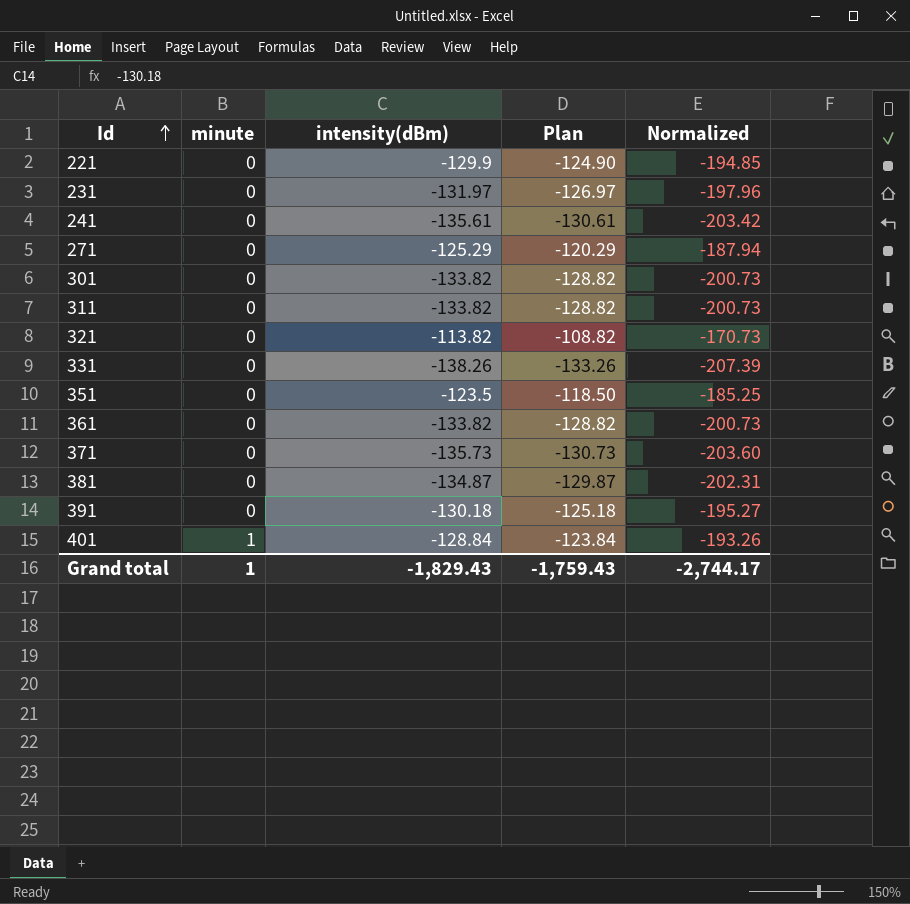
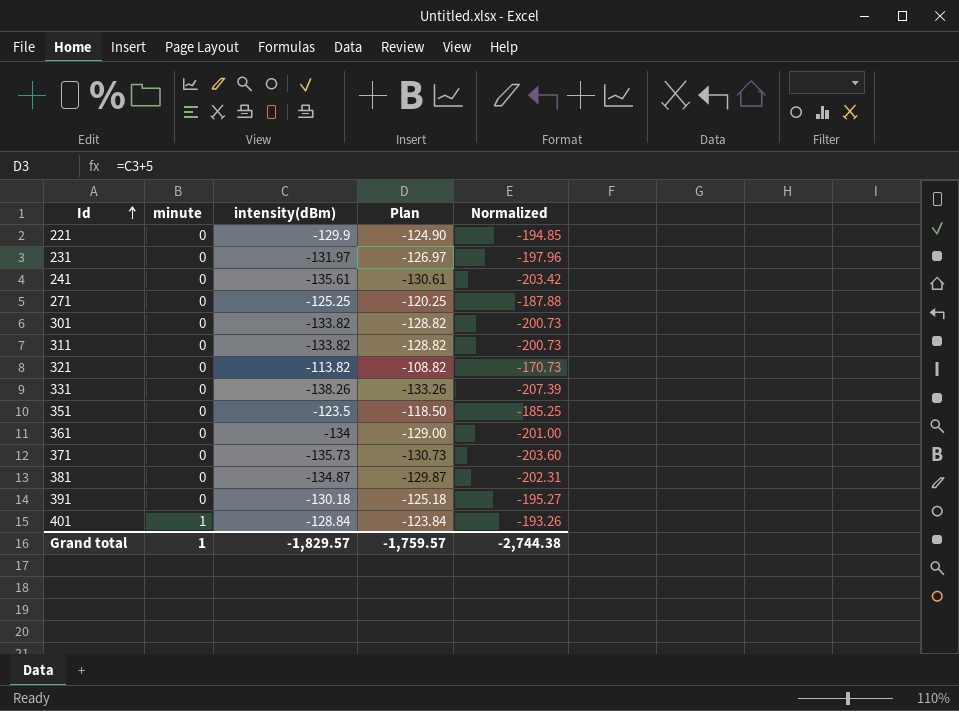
271 | intensity(dBm): -125.29 -> -125.25
271 | Plan: -120.29 -> -120.25
271 | Normalized: -187.94 -> -187.88
361 | intensity(dBm): -133.82 -> -134
361 | Plan: -128.82 -> -129.00
361 | Normalized: -200.73 -> -201.00
Grand total | intensity(dBm): -1,829.43 -> -1,829.57
Grand total | Plan: -1,759.43 -> -1,759.57
Grand total | Normalized: -2,744.17 -> -2,744.38

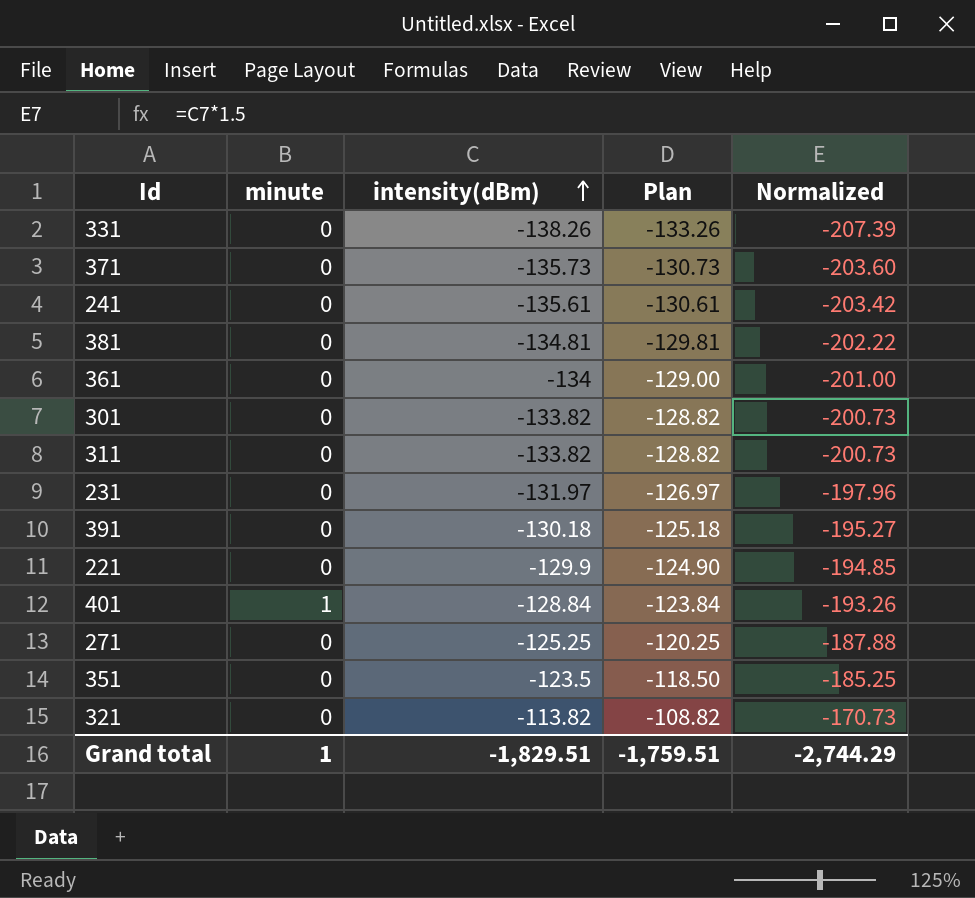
row order: Id ascending -> intensity(dBm) ascending
381 | intensity(dBm): -134.87 -> -134.81
381 | Plan: -129.87 -> -129.81
381 | Normalized: -202.31 -> -202.22
Grand total | intensity(dBm): -1,829.57 -> -1,829.51
Grand total | Plan: -1,759.57 -> -1,759.51
Grand total | Normalized: -2,744.38 -> -2,744.29

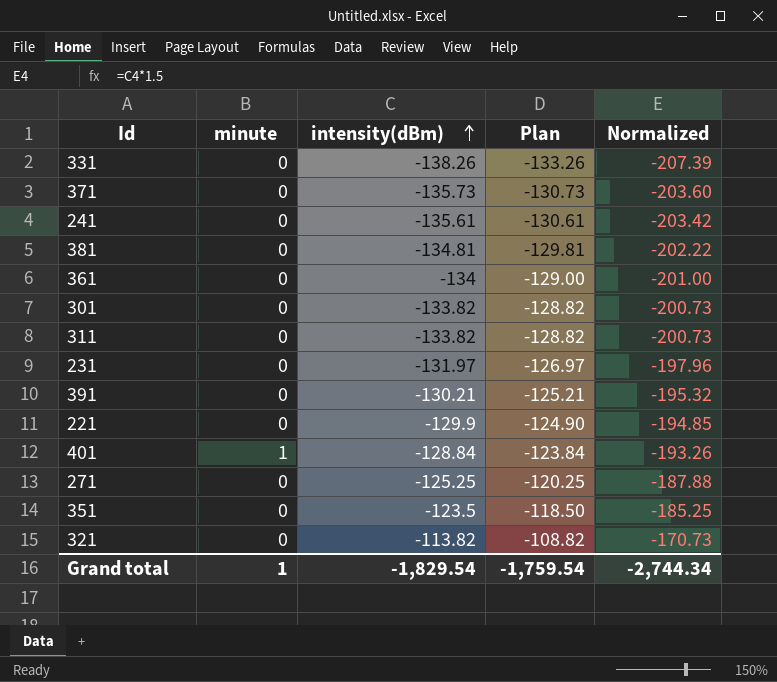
391 | intensity(dBm): -130.18 -> -130.21
391 | Plan: -125.18 -> -125.21
391 | Normalized: -195.27 -> -195.32
Grand total | intensity(dBm): -1,829.51 -> -1,829.54
Grand total | Plan: -1,759.51 -> -1,759.54
Grand total | Normalized: -2,744.29 -> -2,744.34

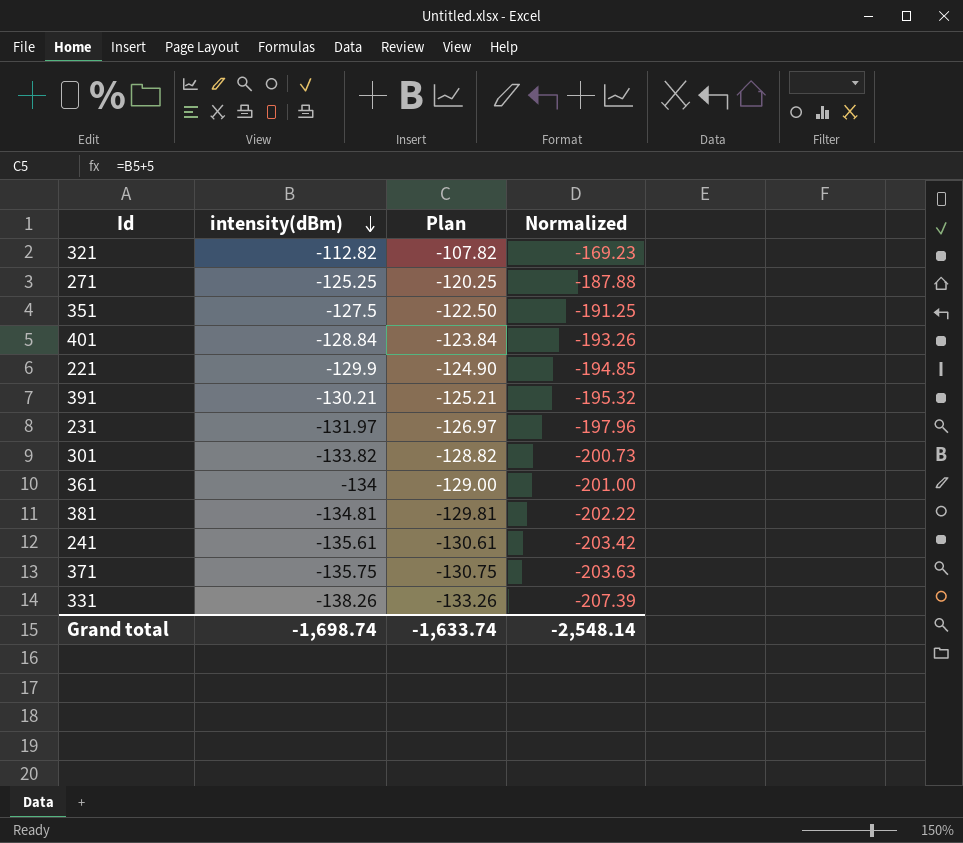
row order: intensity(dBm) ascending -> intensity(dBm) descending
column minute | position: 2 -> none
row 311: 0 | -133.82 | -128.82 | -200.73 -> none
321 | intensity(dBm): -113.82 -> -112.82
321 | Plan: -108.82 -> -107.82
321 | Normalized: -170.73 -> -169.23
351 | intensity(dBm): -123.5 -> -127.5
351 | Plan: -118.50 -> -122.50
351 | Normalized: -185.25 -> -191.25
371 | intensity(dBm): -135.73 -> -135.75
371 | Plan: -130.73 -> -130.75
371 | Normalized: -203.60 -> -203.63
Grand total | intensity(dBm): -1,829.54 -> -1,698.74
Grand total | Plan: -1,759.54 -> -1,633.74
Grand total | Normalized: -2,744.34 -> -2,548.14

